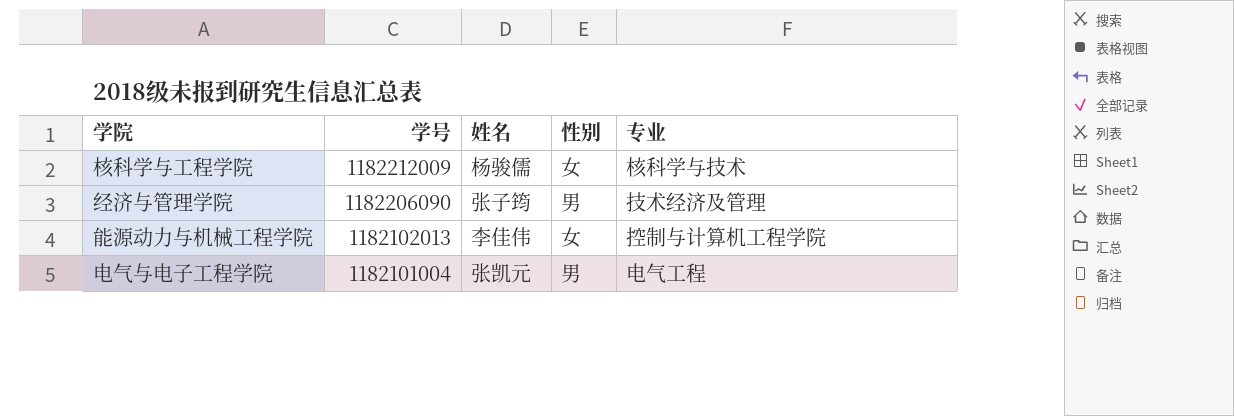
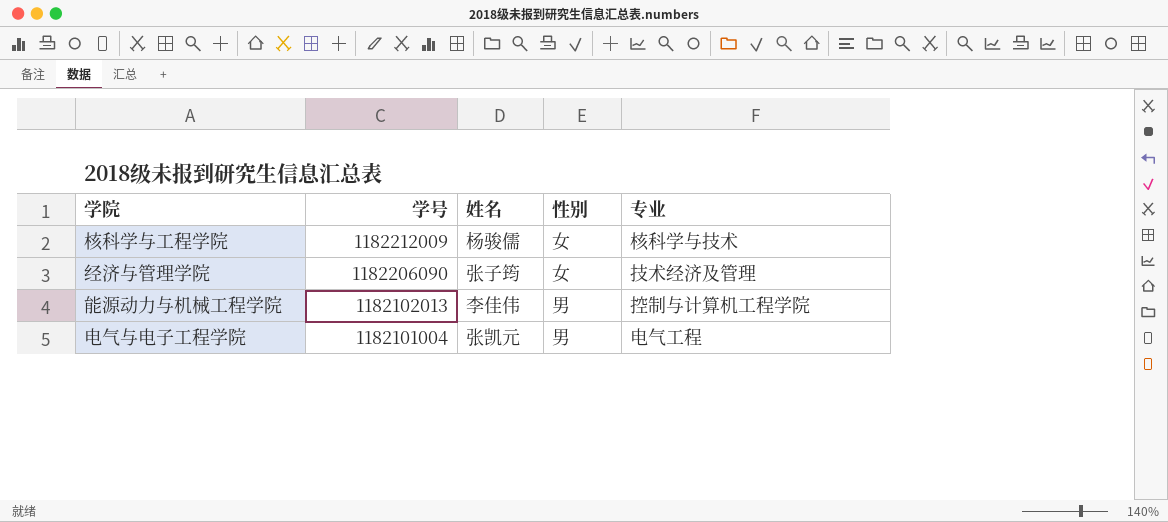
经济与管理学院 | 性别: 男 -> 女
能源动力与机械工程学院 | 性别: 女 -> 男

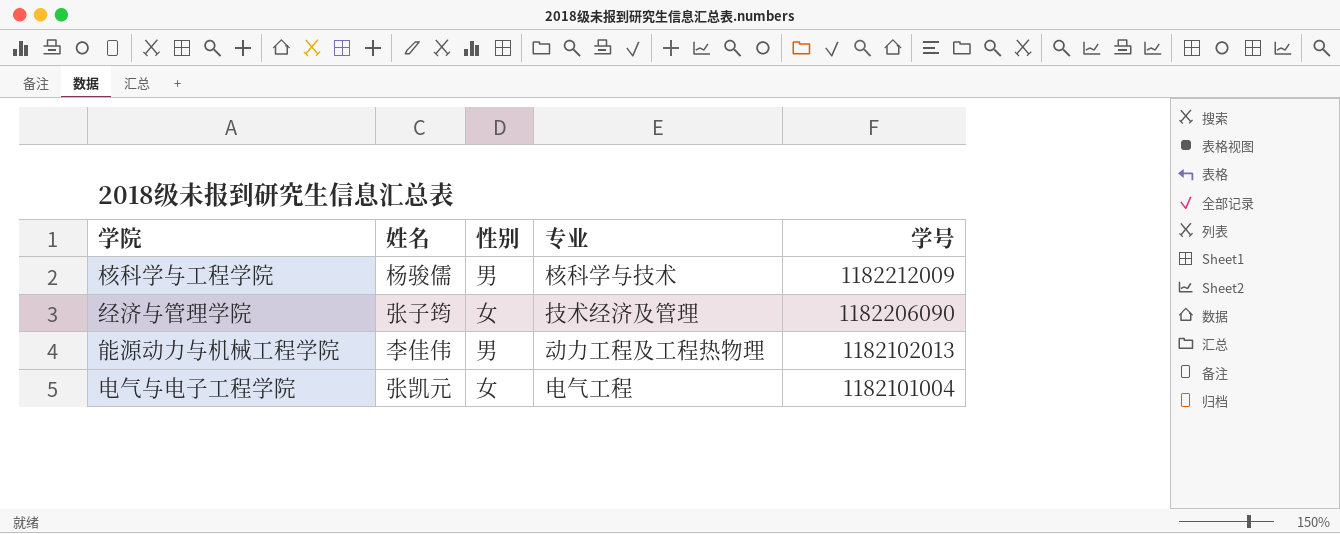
column 学号 | position: 2 -> 5
核科学与工程学院 | 性别: 女 -> 男
能源动力与机械工程学院 | 专业: 控制与计算机工程学院 -> 动力工程及工程热物理
电气与电子工程学院 | 性别: 男 -> 女

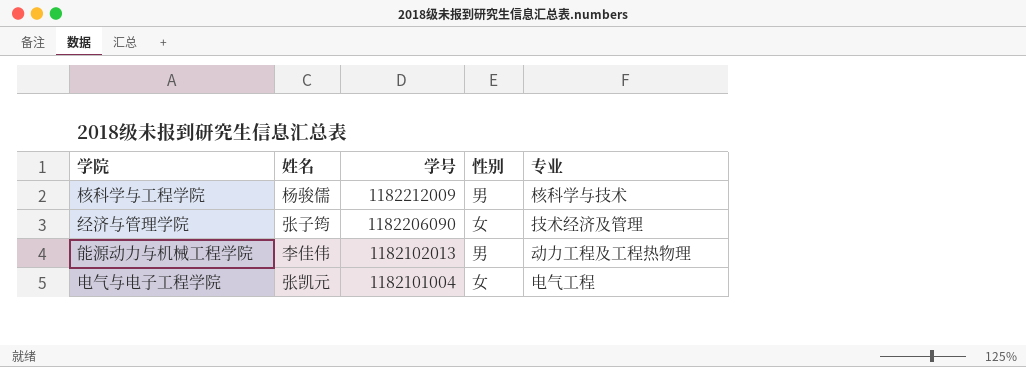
column 学号 | position: 5 -> 3

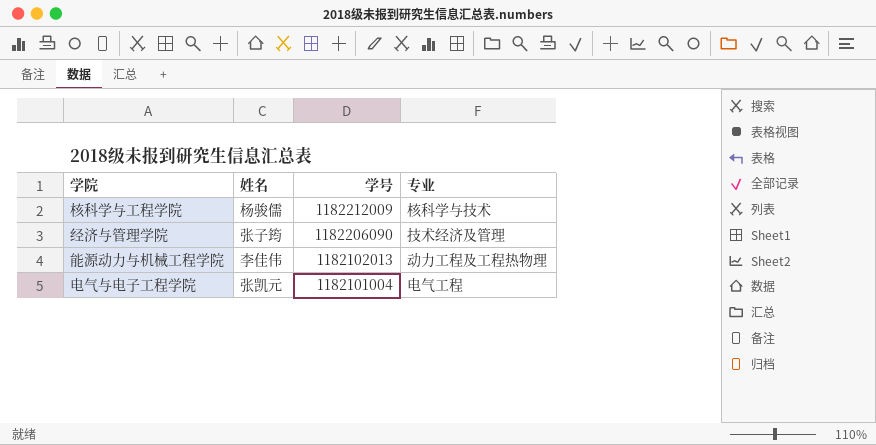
column 性别 | position: 4 -> none

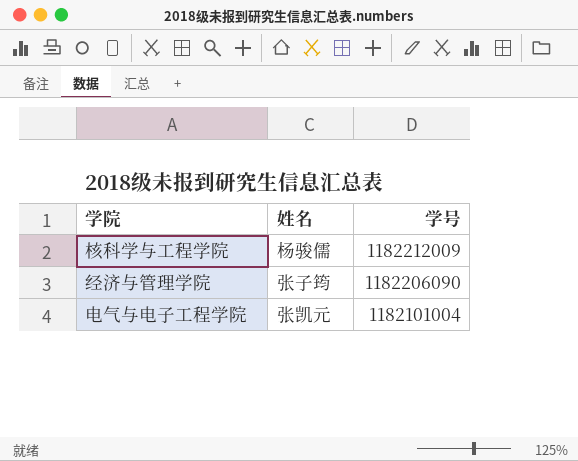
column 专业 | position: 4 -> none
row 能源动力与机械工程学院: 李佳伟 | 1182102013 | 动力工程及工程热物理 -> none

